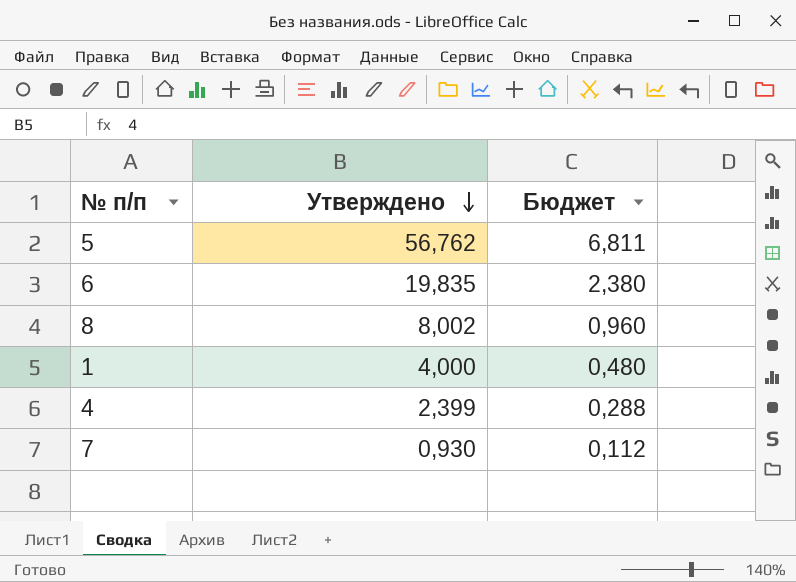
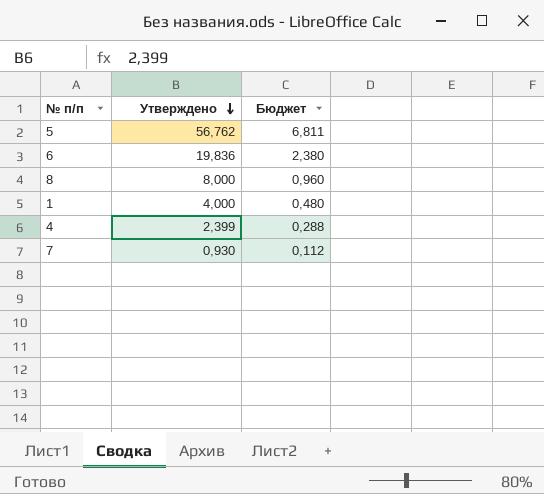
6 | Утверждено: 19,835 -> 19,836
8 | Утверждено: 8,002 -> 8,000

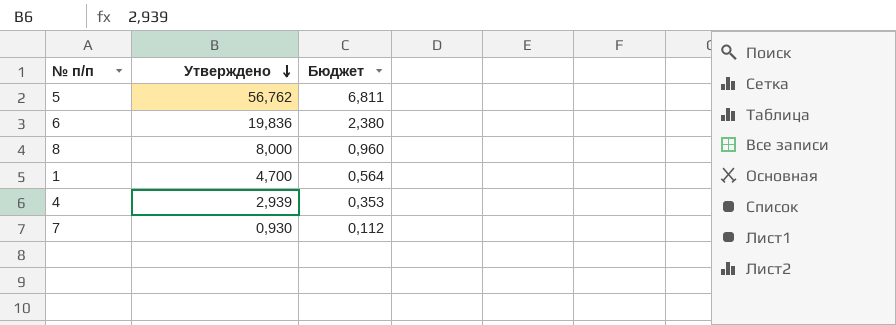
1 | Утверждено: 4,000 -> 4,700
1 | Бюджет: 0,480 -> 0,564
4 | Утверждено: 2,399 -> 2,939
4 | Бюджет: 0,288 -> 0,353

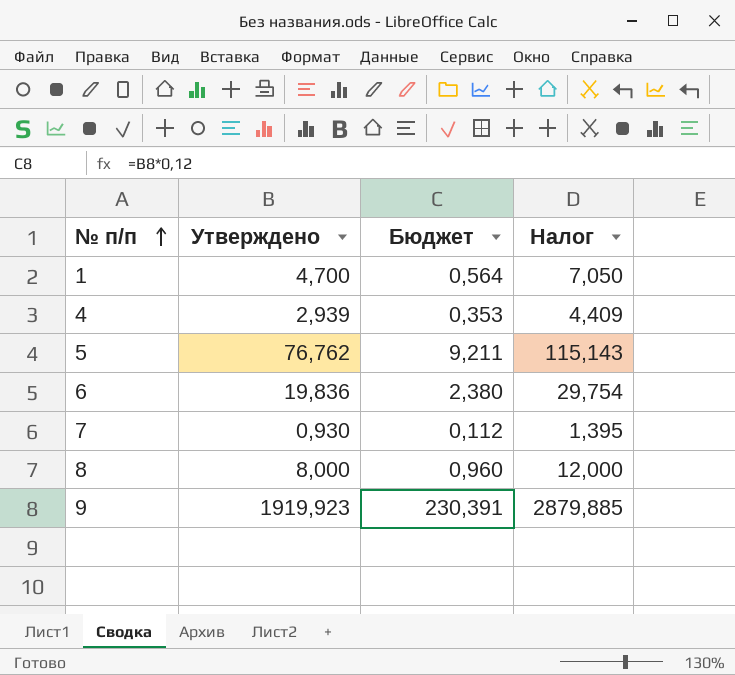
row order: Утверждено descending -> № п/п ascending
column Налог | formula: none -> [Утверждено] * 1,5
5 | Утверждено: 56,762 -> 76,762
5 | Бюджет: 6,811 -> 9,211
row 9: none -> 1919,923 | 230,391 | 2879,885

